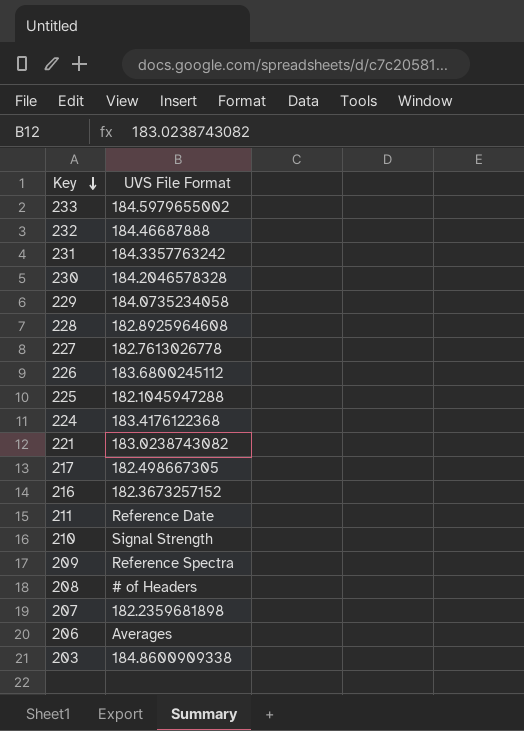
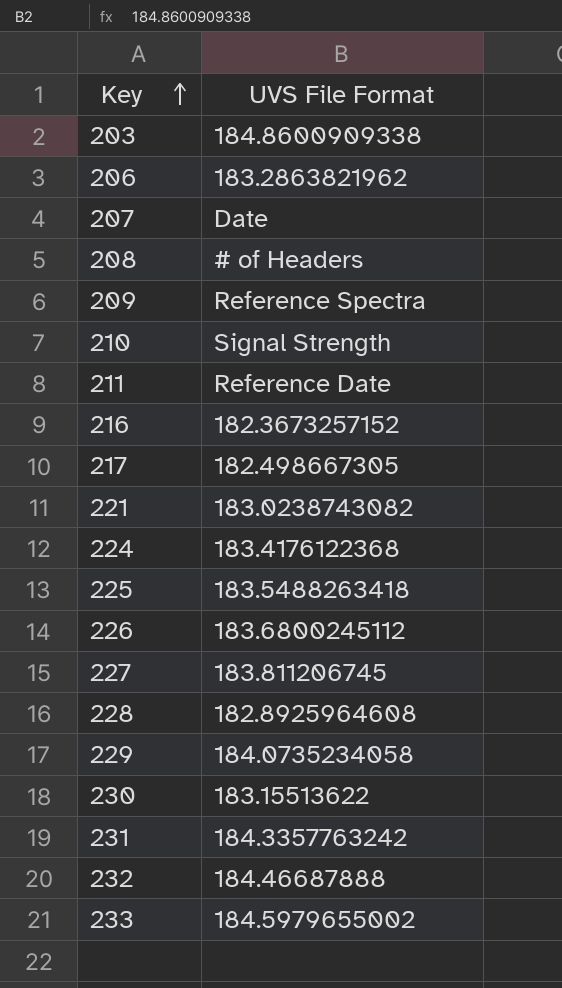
row order: Key descending -> Key ascending
206 | UVS File Format: Averages -> 183.2863821962
207 | UVS File Format: 182.2359681898 -> Date
225 | UVS File Format: 182.1045947288 -> 183.5488263418
227 | UVS File Format: 182.7613026778 -> 183.811206745
230 | UVS File Format: 184.2046578328 -> 183.15513622

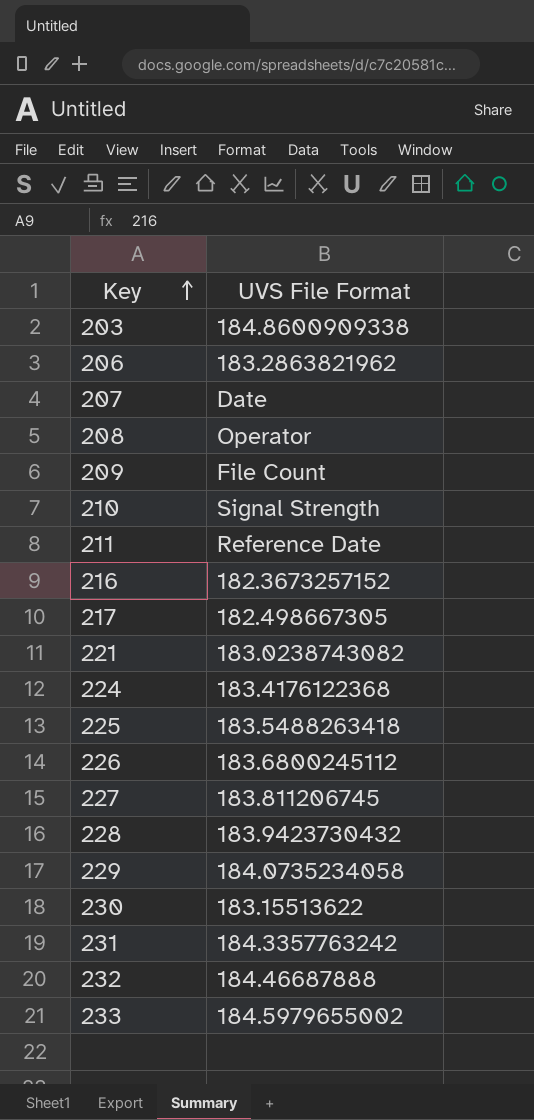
208 | UVS File Format: # of Headers -> Operator
209 | UVS File Format: Reference Spectra -> File Count
228 | UVS File Format: 182.8925964608 -> 183.9423730432

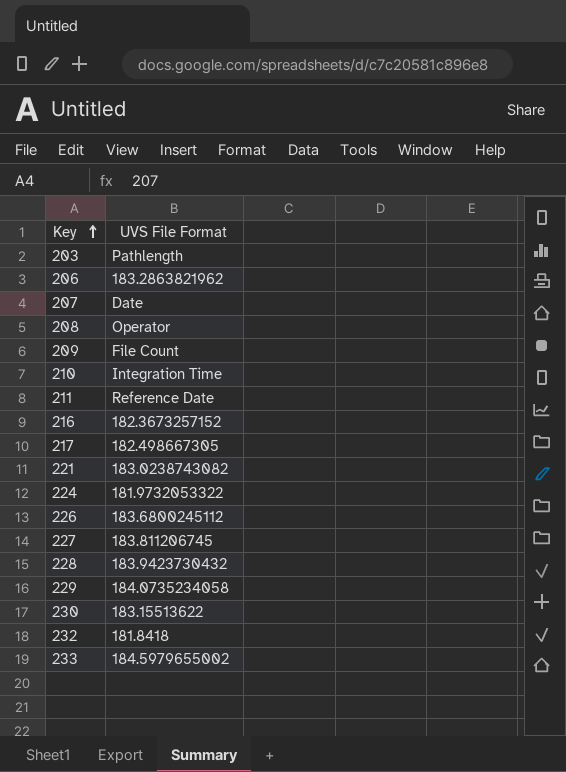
row 225: 183.5488263418 -> none
row 231: 184.3357763242 -> none
203 | UVS File Format: 184.8600909338 -> Pathlength
210 | UVS File Format: Signal Strength -> Integration Time
224 | UVS File Format: 183.4176122368 -> 181.9732053322
232 | UVS File Format: 184.46687888 -> 181.8418

